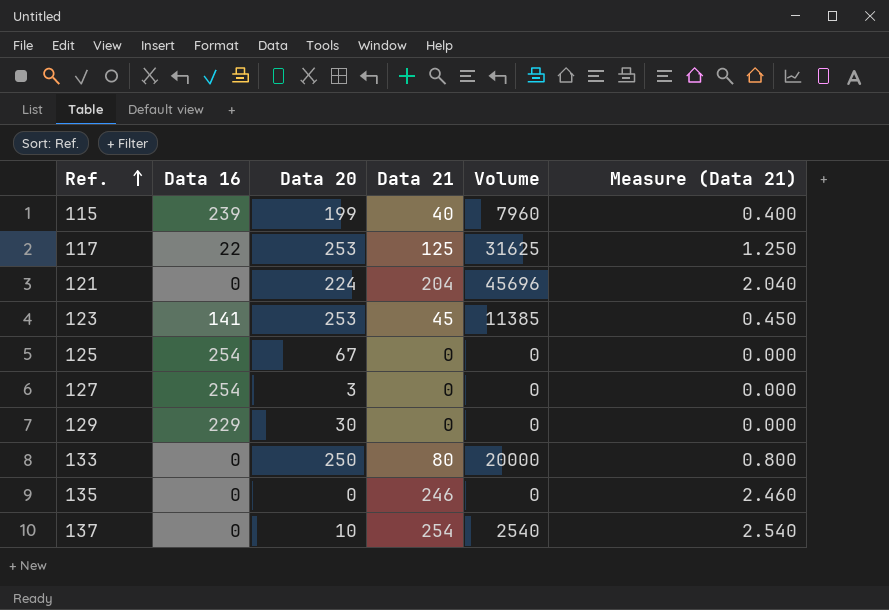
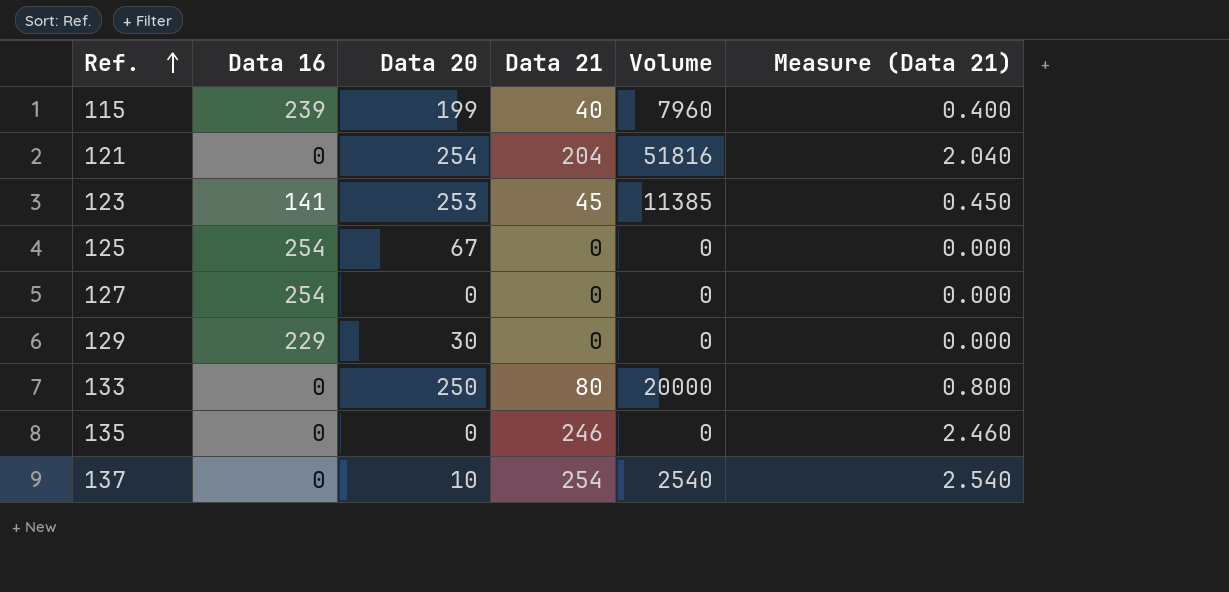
row 117: 22 | 253 | 125 | 31625 | 1.250 -> none
121 | Data 20: 224 -> 254
121 | Volume: 45696 -> 51816
127 | Data 20: 3 -> 0

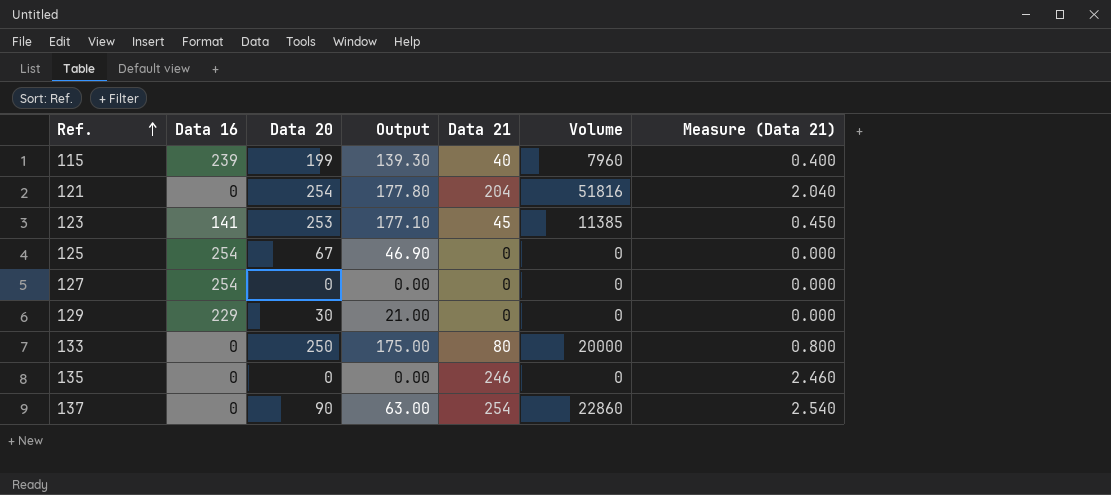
column Output | formula: none -> [Data 20] * 0.7
137 | Data 20: 10 -> 90
137 | Volume: 2540 -> 22860

